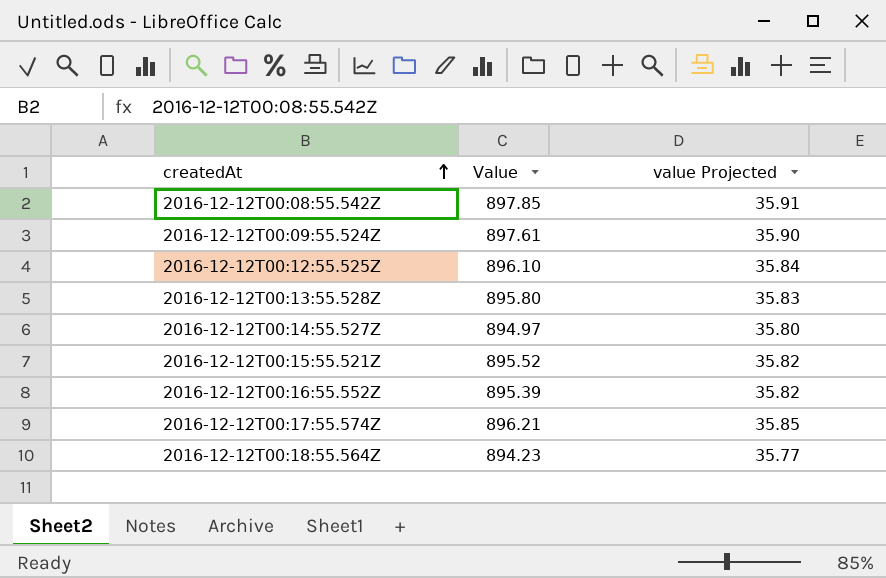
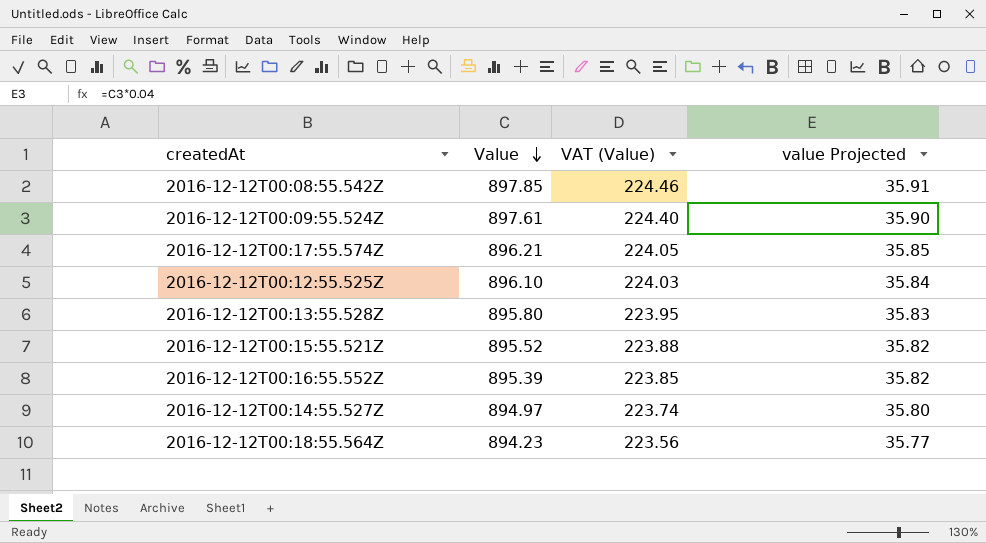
row order: createdAt ascending -> Value descending
column VAT (Value) | formula: none -> [Value] * 0.25

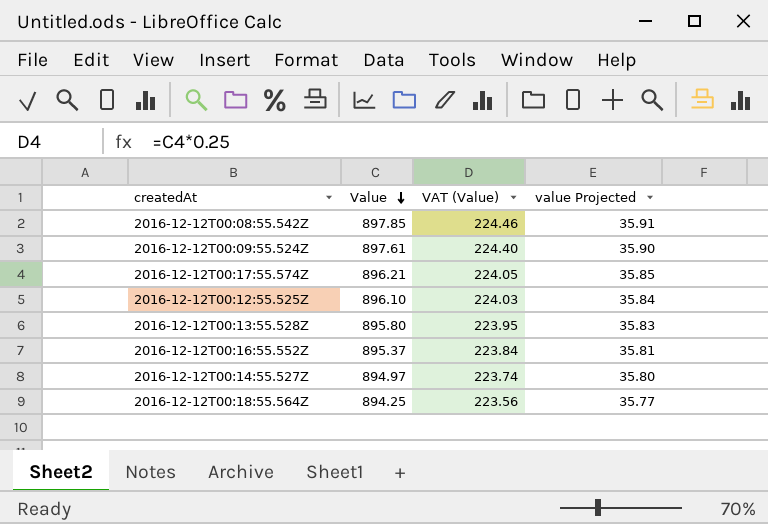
row 2016-12-12T00:15:55.521Z: 895.52 | 223.88 | 35.82 -> none
2016-12-12T00:16:55.552Z | Value: 895.39 -> 895.37
2016-12-12T00:16:55.552Z | VAT (Value): 223.85 -> 223.84
2016-12-12T00:16:55.552Z | value Projected: 35.82 -> 35.81
2016-12-12T00:18:55.564Z | Value: 894.23 -> 894.25

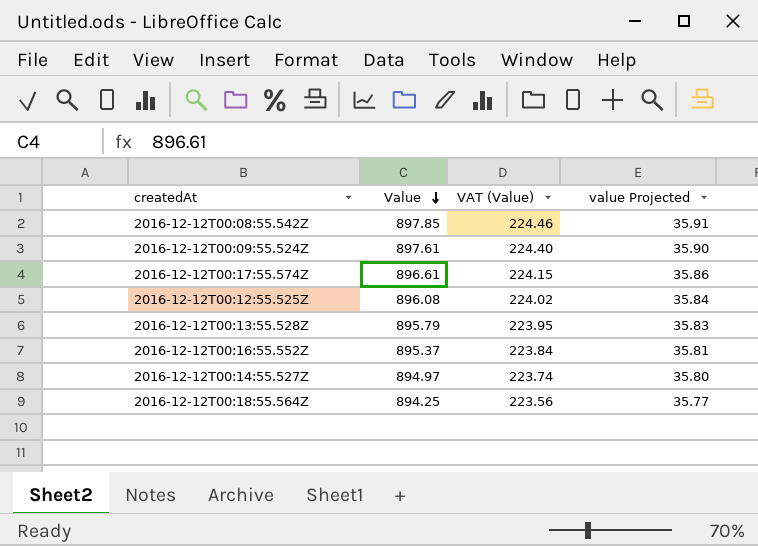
2016-12-12T00:17:55.574Z | Value: 896.21 -> 896.61
2016-12-12T00:17:55.574Z | VAT (Value): 224.05 -> 224.15
2016-12-12T00:17:55.574Z | value Projected: 35.85 -> 35.86
2016-12-12T00:12:55.525Z | Value: 896.10 -> 896.08
2016-12-12T00:12:55.525Z | VAT (Value): 224.03 -> 224.02
2016-12-12T00:13:55.528Z | Value: 895.80 -> 895.79

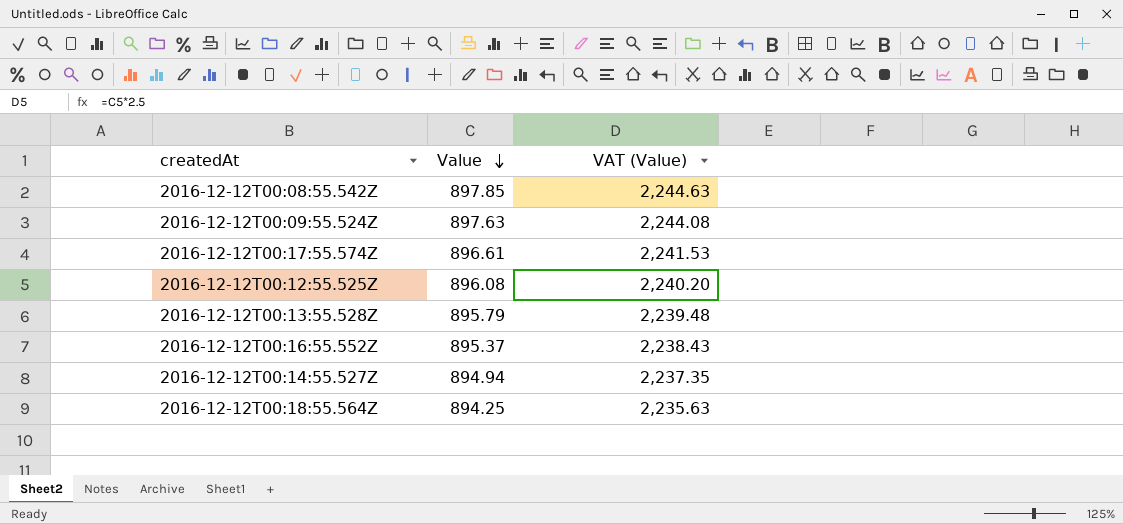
column value Projected | formula: [Value] * 0.04 -> none
column VAT (Value) | formula: [Value] * 0.25 -> [Value] * 2.5
2016-12-12T00:09:55.524Z | Value: 897.61 -> 897.63
2016-12-12T00:14:55.527Z | Value: 894.97 -> 894.94

